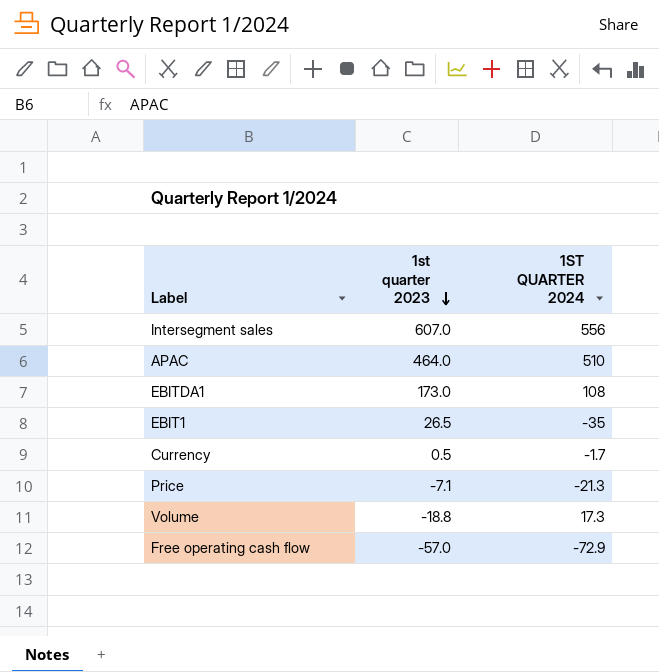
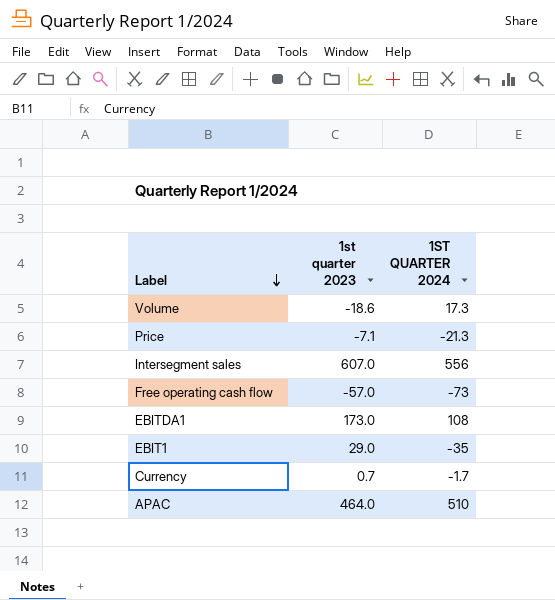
row order: 1st quarter 2023 descending -> Label descending
Volume | 1st quarter 2023: -18.8 -> -18.6
Free operating cash flow | 1ST QUARTER 2024: -72.9 -> -73
EBIT1 | 1st quarter 2023: 26.5 -> 29.0
Currency | 1st quarter 2023: 0.5 -> 0.7

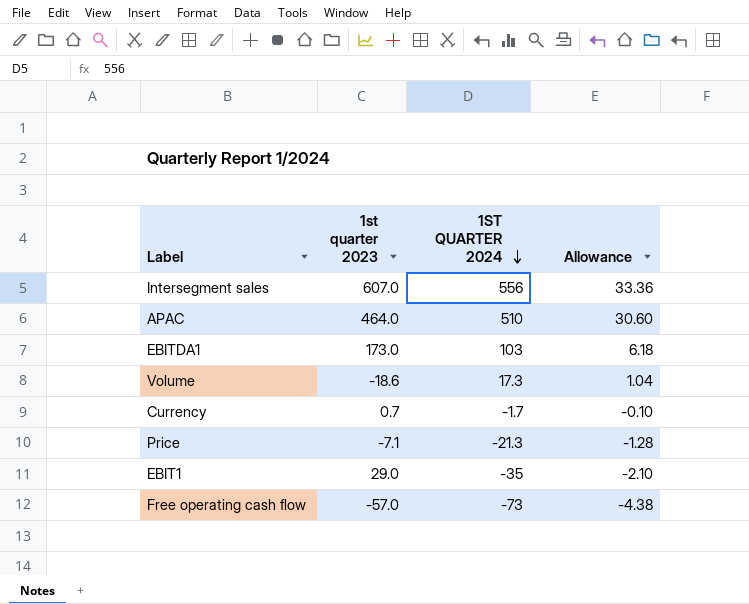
row order: Label descending -> 1ST QUARTER 2024 descending
column Allowance | formula: none -> [1ST QUARTER 2024] * 0.06
EBITDA1 | 1ST QUARTER 2024: 108 -> 103

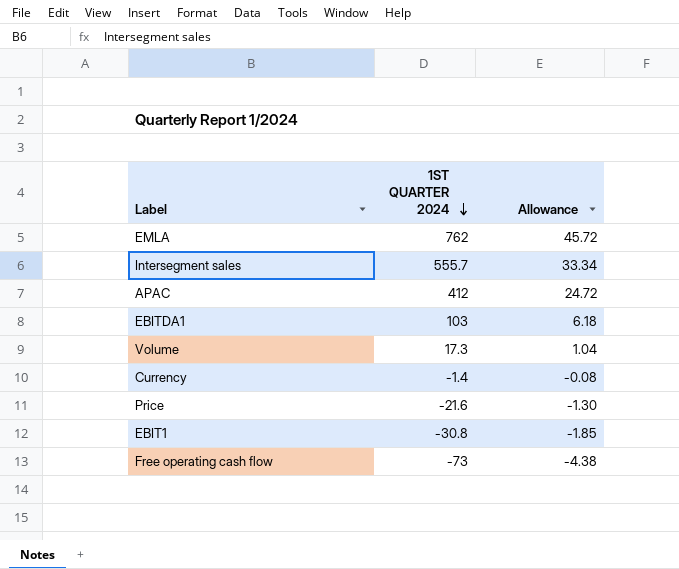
column 1st quarter 2023 | position: 2 -> none
row EMLA: none -> 762 | 45.72
Intersegment sales | 1ST QUARTER 2024: 556 -> 555.7
Intersegment sales | Allowance: 33.36 -> 33.34
APAC | 1ST QUARTER 2024: 510 -> 412
APAC | Allowance: 30.60 -> 24.72
Currency | 1ST QUARTER 2024: -1.7 -> -1.4
Currency | Allowance: -0.10 -> -0.08
Price | 1ST QUARTER 2024: -21.3 -> -21.6
Price | Allowance: -1.28 -> -1.30
EBIT1 | 1ST QUARTER 2024: -35 -> -30.8
EBIT1 | Allowance: -2.10 -> -1.85

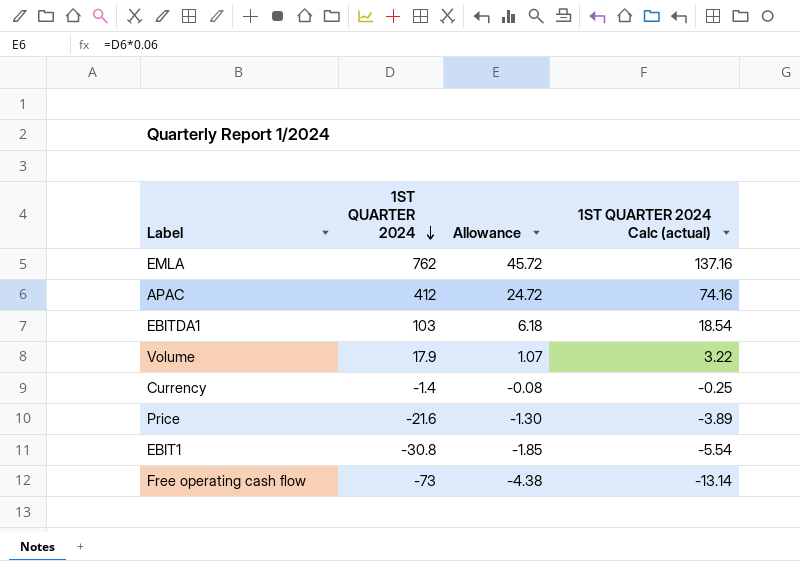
column 1ST QUARTER 2024 Calc (actual) | formula: none -> [1ST QUARTER 2024] * 0.18
row Intersegment sales: 555.7 | 33.34 -> none
Volume | 1ST QUARTER 2024: 17.3 -> 17.9
Volume | Allowance: 1.04 -> 1.07

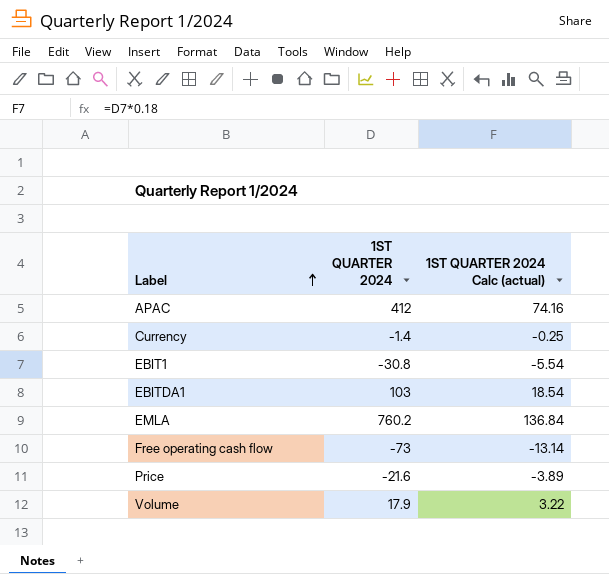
row order: 1ST QUARTER 2024 descending -> Label ascending
column Allowance | formula: [1ST QUARTER 2024] * 0.06 -> none
EMLA | 1ST QUARTER 2024: 762 -> 760.2
EMLA | 1ST QUARTER 2024 Calc (actual): 137.16 -> 136.84

